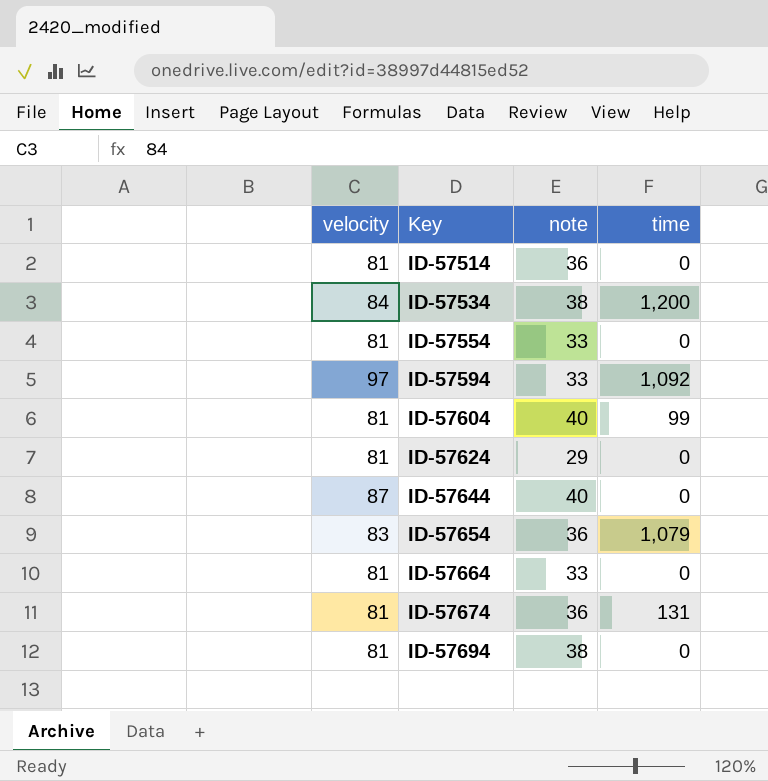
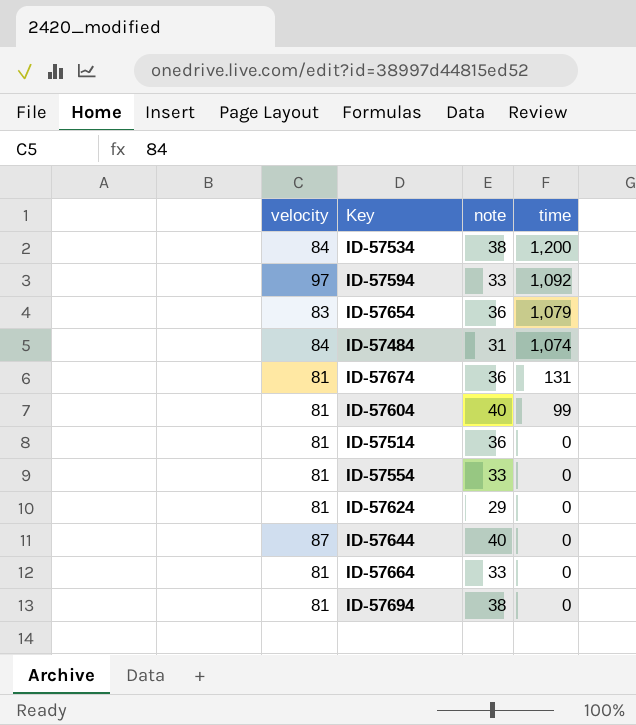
row order: Key ascending -> time descending
row ID-57484: none -> 84 | 31 | 1,074

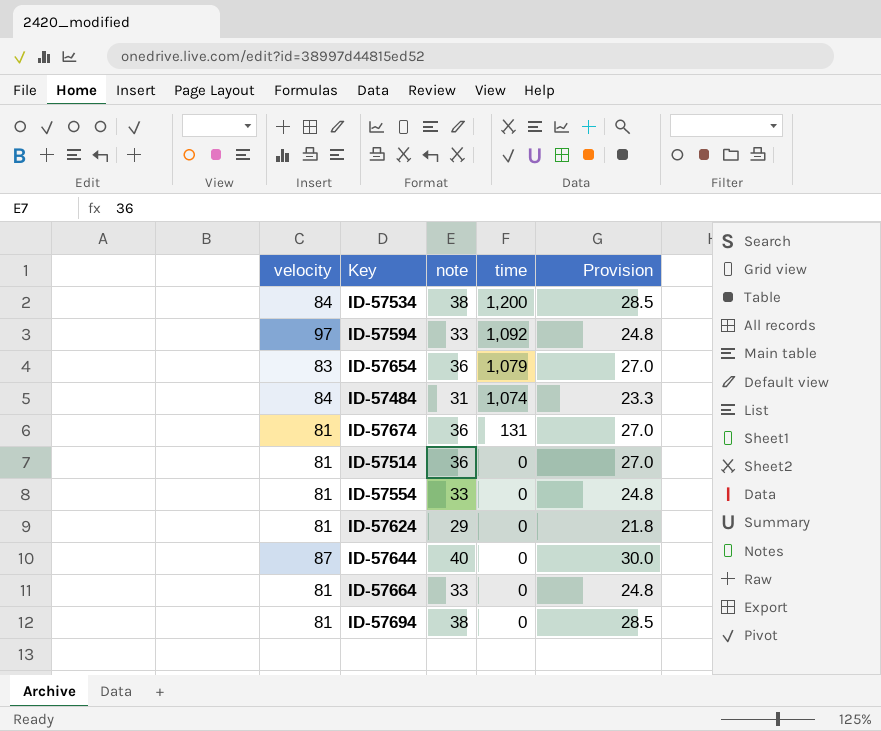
column Provision | formula: none -> [note] * 0.75
row ID-57604: 81 | 40 | 99 -> none

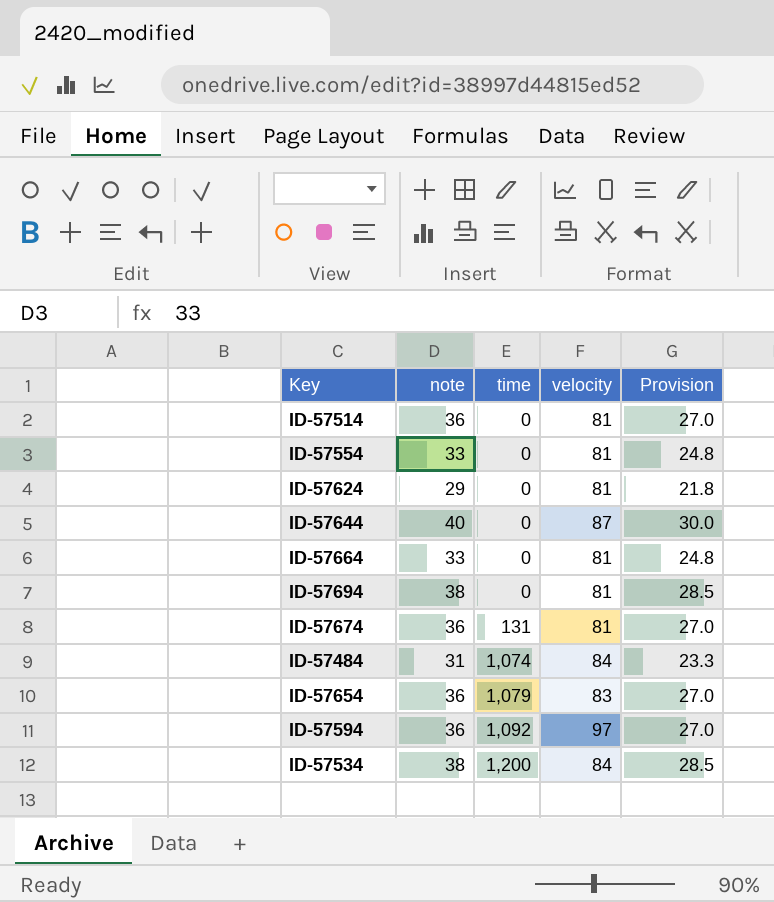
row order: time descending -> time ascending
column velocity | position: 1 -> 4
ID-57594 | note: 33 -> 36
ID-57594 | Provision: 24.8 -> 27.0

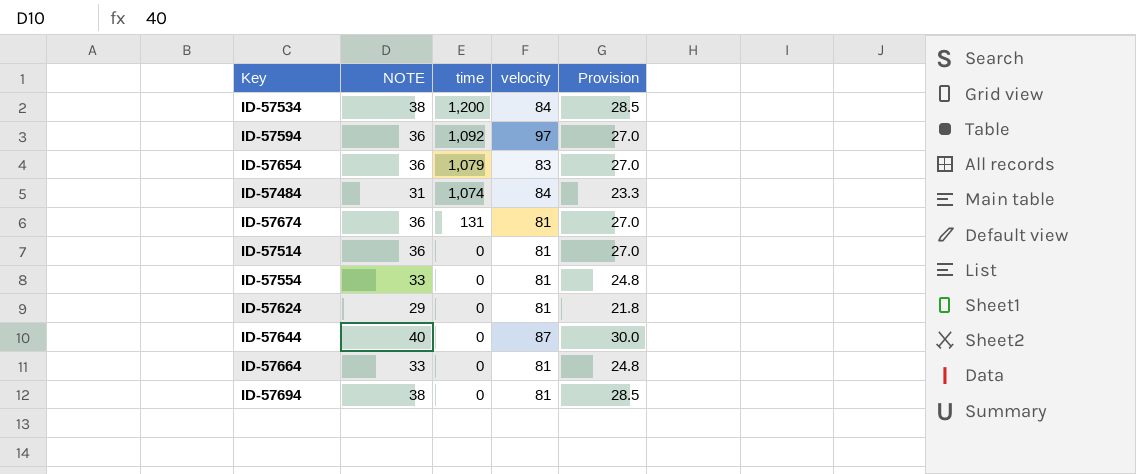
row order: time ascending -> time descending
column name: note -> NOTE

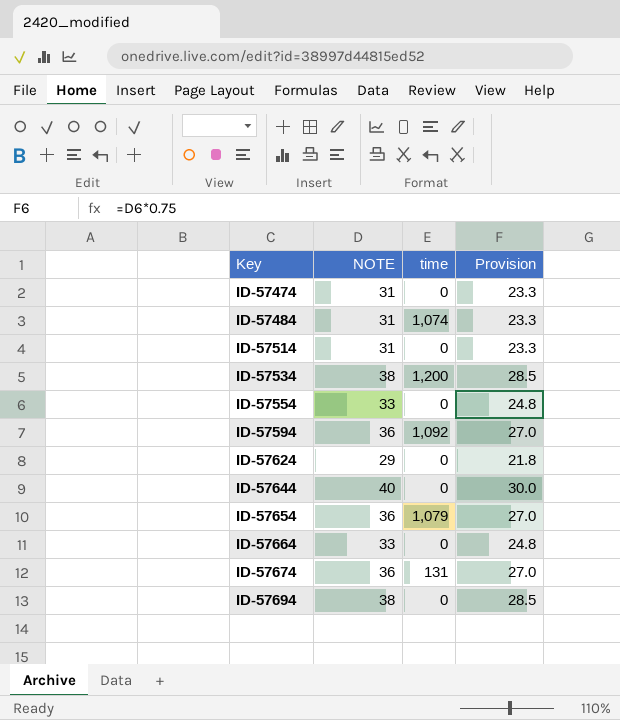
row order: time descending -> Key ascending
column velocity | position: 4 -> none
row ID-57474: none -> 31 | 0 | 23.3
ID-57514 | NOTE: 36 -> 31
ID-57514 | Provision: 27.0 -> 23.3

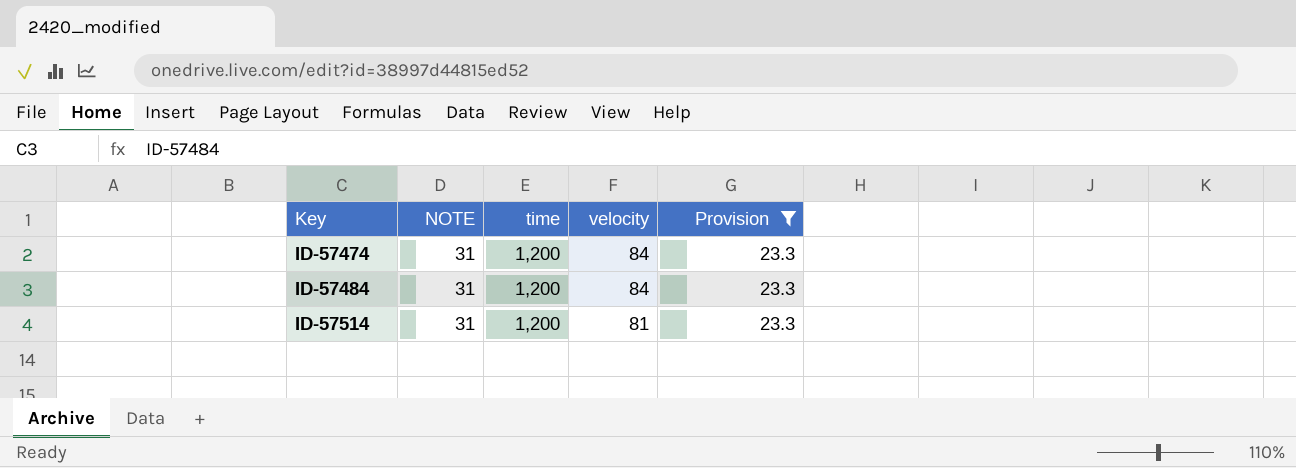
filter: none -> Provision = 23.3
column velocity | position: none -> 4
ID-57474 | time: 0 -> 1,200
ID-57484 | time: 1,074 -> 1,200
ID-57514 | time: 0 -> 1,200

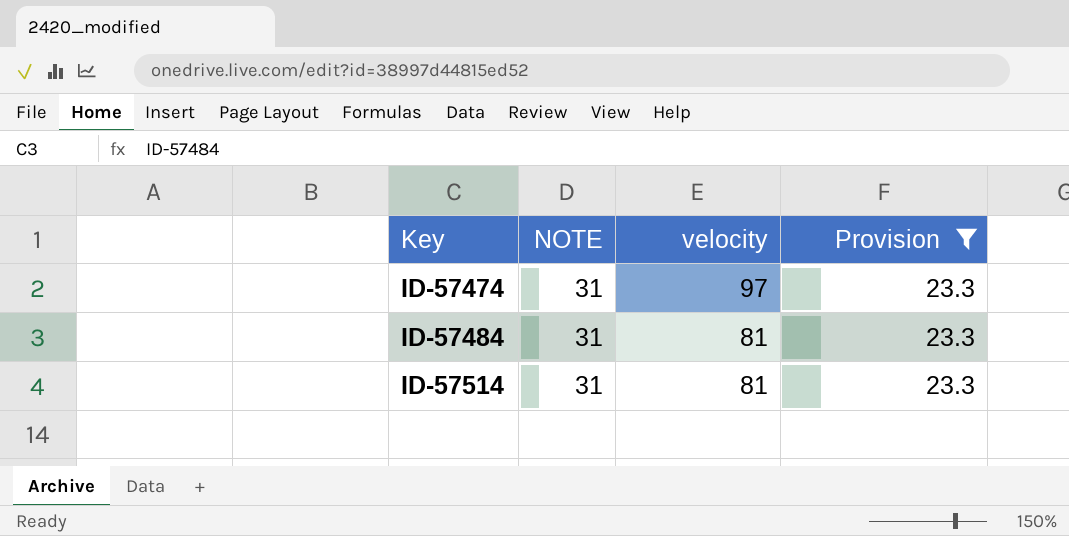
column time | position: 3 -> none
ID-57474 | velocity: 84 -> 97
ID-57484 | velocity: 84 -> 81

